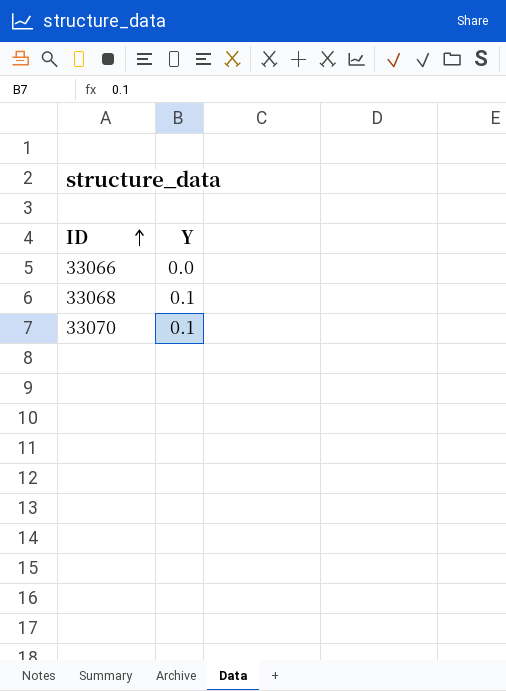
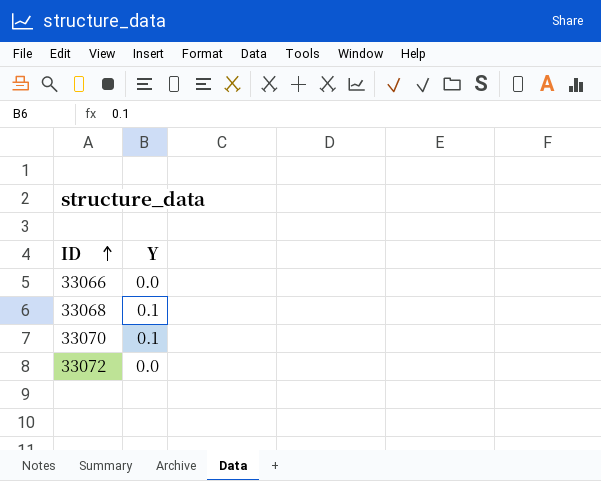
row 33072: none -> 0.0

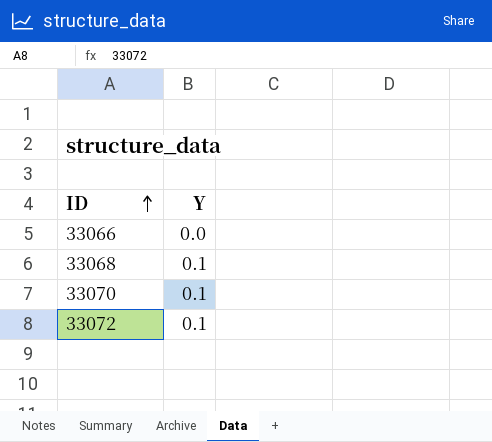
33072 | Y: 0.0 -> 0.1

